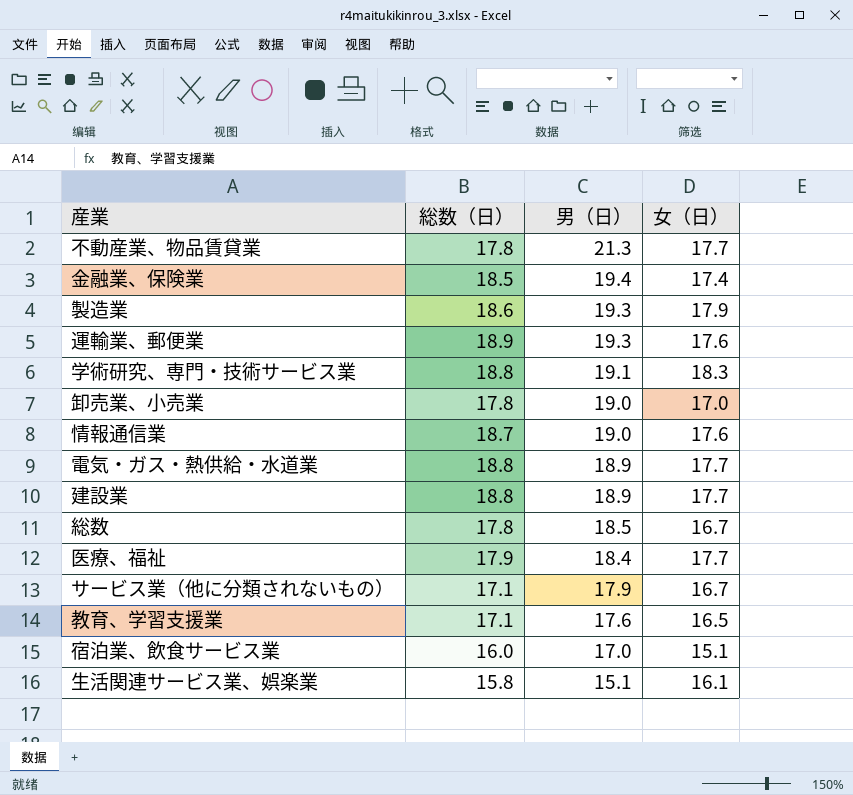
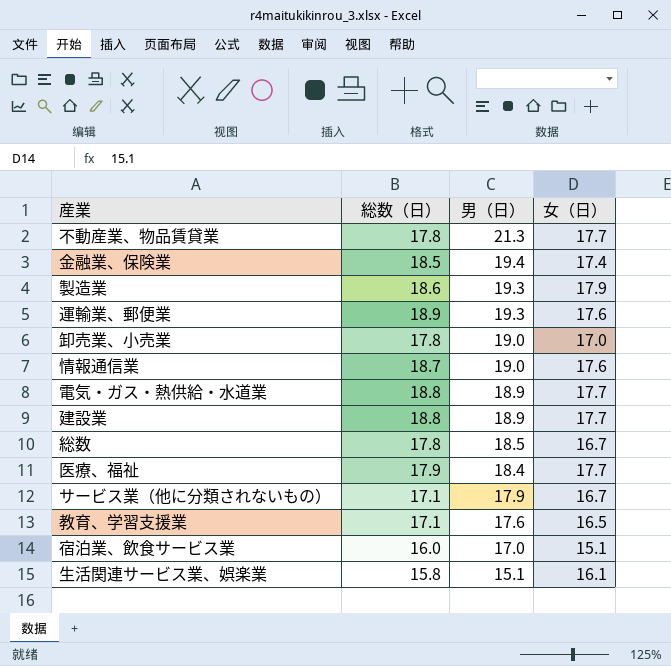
row 学術研究、専門・技術サービス業: 18.8 | 19.1 | 18.3 -> none

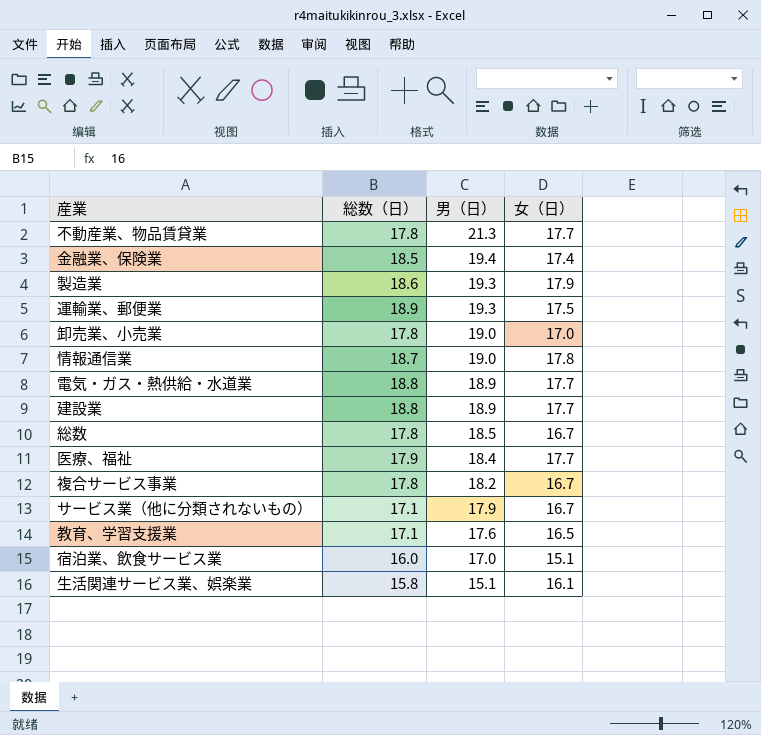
運輸業、郵便業 | 女（日）: 17.6 -> 17.5
情報通信業 | 女（日）: 17.6 -> 17.8
row 複合サービス事業: none -> 17.8 | 18.2 | 16.7

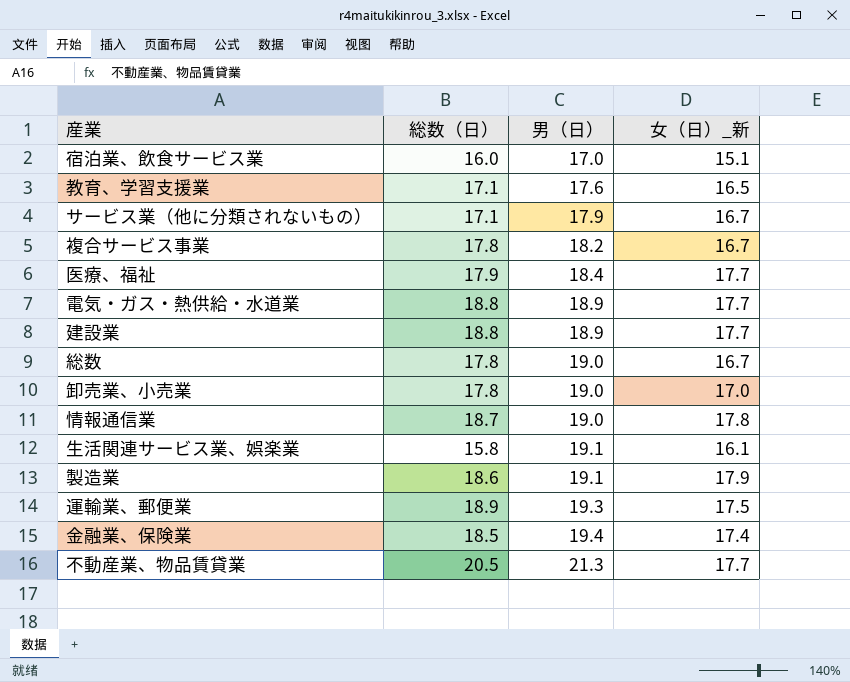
row order: 男（日） descending -> 男（日） ascending
column name: 女（日） -> 女（日）_新
総数 | 男（日）: 18.5 -> 19.0
生活関連サービス業、娯楽業 | 男（日）: 15.1 -> 19.1
製造業 | 男（日）: 19.3 -> 19.1
不動産業、物品賃貸業 | 総数（日）: 17.8 -> 20.5

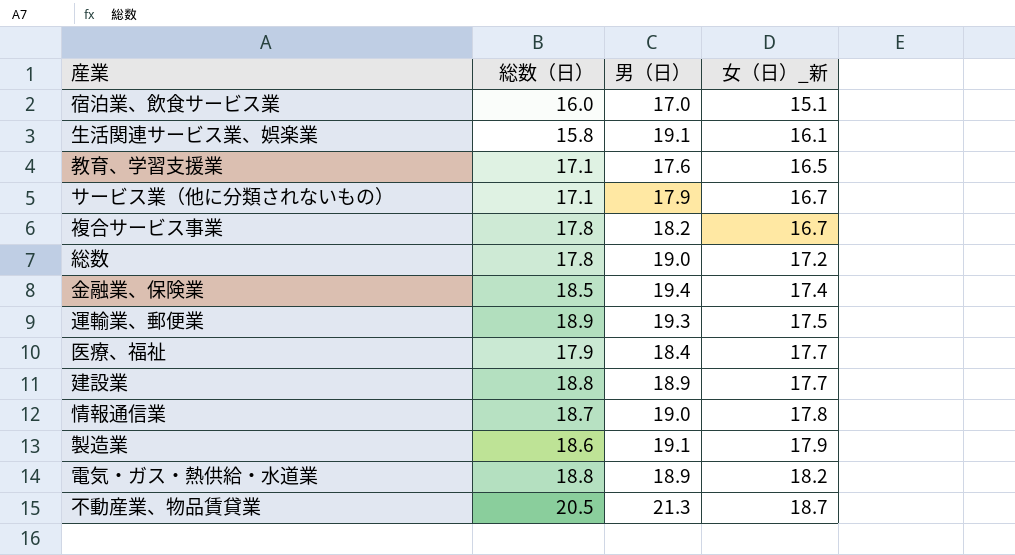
row order: 男（日） ascending -> 女（日）_新 ascending
row 卸売業、小売業: 17.8 | 19.0 | 17.0 -> none
総数 | 女（日）_新: 16.7 -> 17.2
電気・ガス・熱供給・水道業 | 女（日）_新: 17.7 -> 18.2
不動産業、物品賃貸業 | 女（日）_新: 17.7 -> 18.7

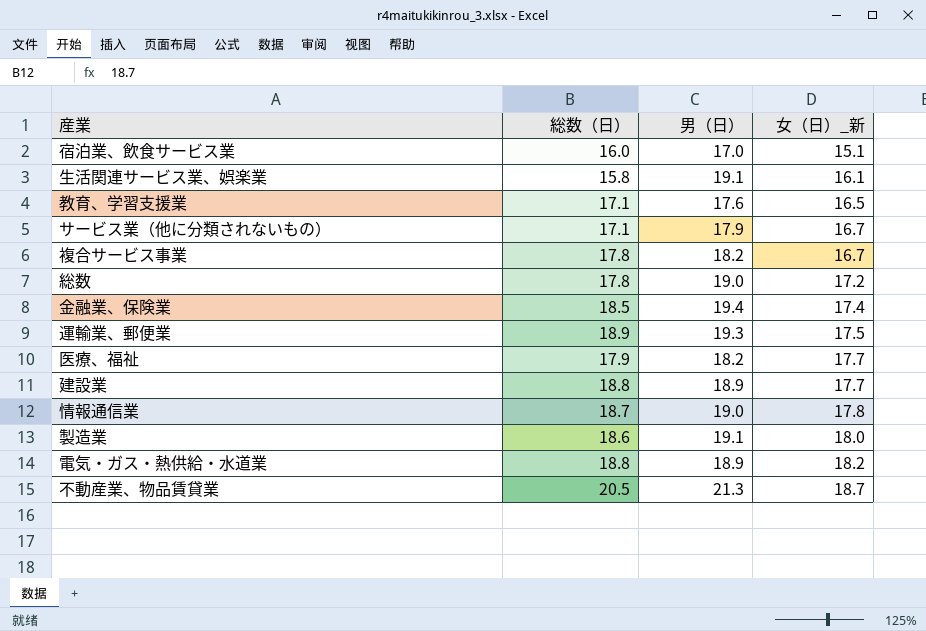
医療、福祉 | 男（日）: 18.4 -> 18.2
製造業 | 女（日）_新: 17.9 -> 18.0

